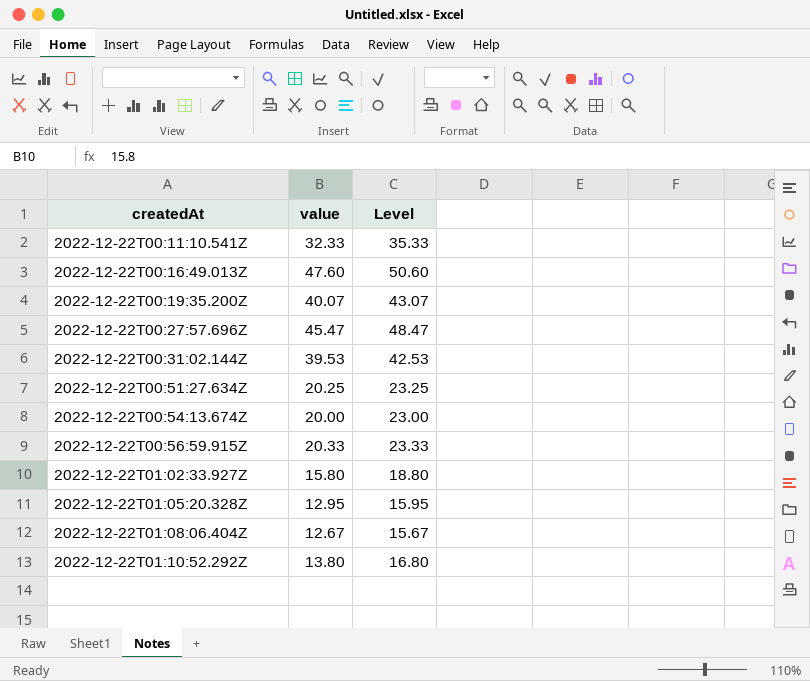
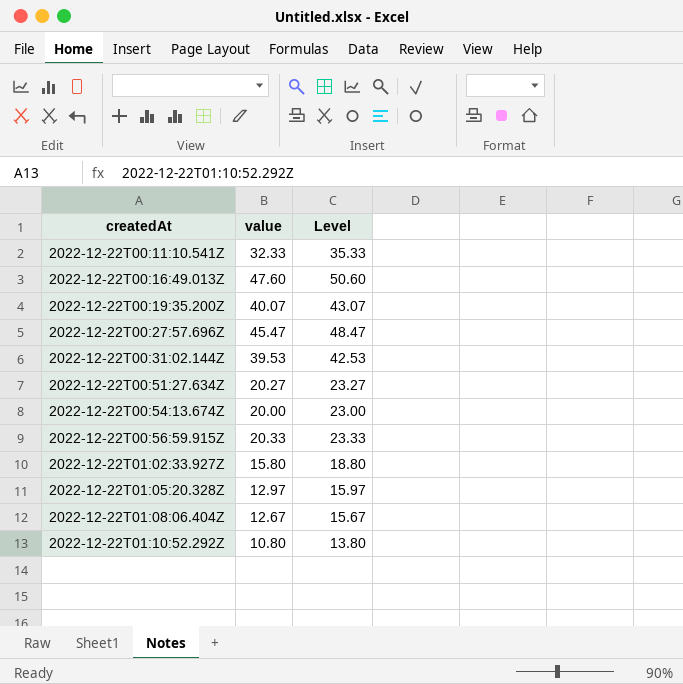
2022-12-22T00:51:27.634Z | value: 20.25 -> 20.27
2022-12-22T00:51:27.634Z | Level: 23.25 -> 23.27
2022-12-22T01:05:20.328Z | value: 12.95 -> 12.97
2022-12-22T01:05:20.328Z | Level: 15.95 -> 15.97
2022-12-22T01:10:52.292Z | value: 13.80 -> 10.80
2022-12-22T01:10:52.292Z | Level: 16.80 -> 13.80

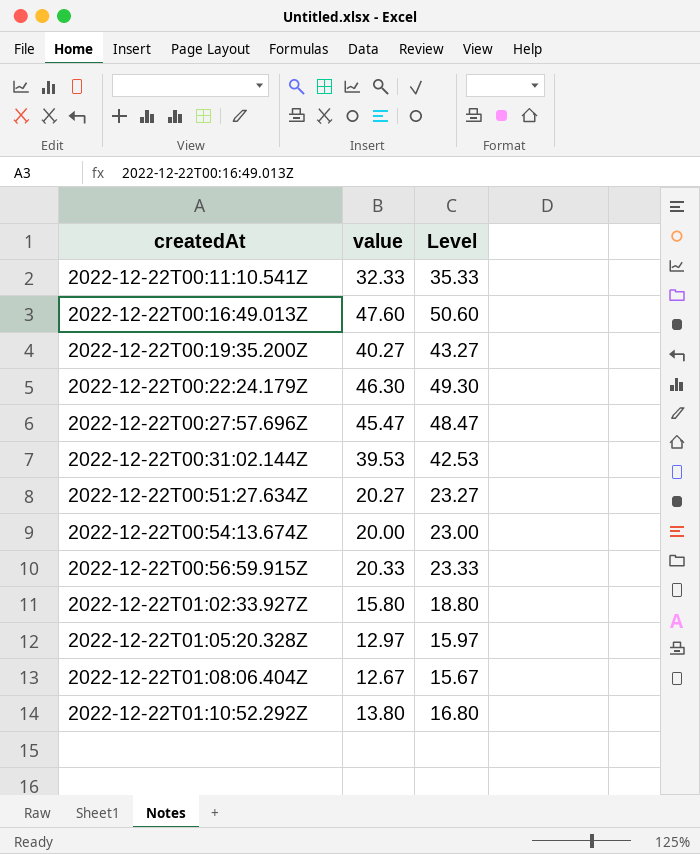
2022-12-22T00:19:35.200Z | value: 40.07 -> 40.27
2022-12-22T00:19:35.200Z | Level: 43.07 -> 43.27
row 2022-12-22T00:22:24.179Z: none -> 46.30 | 49.30
2022-12-22T01:10:52.292Z | value: 10.80 -> 13.80
2022-12-22T01:10:52.292Z | Level: 13.80 -> 16.80

